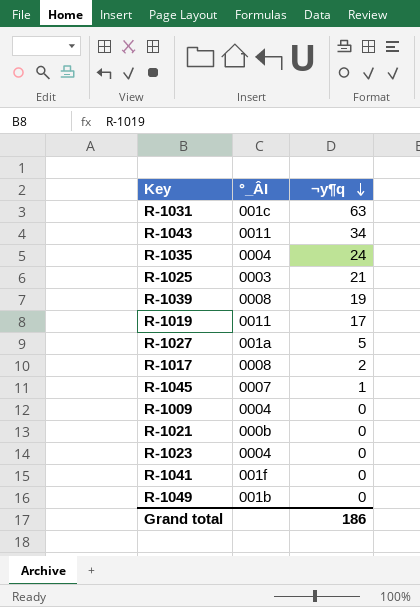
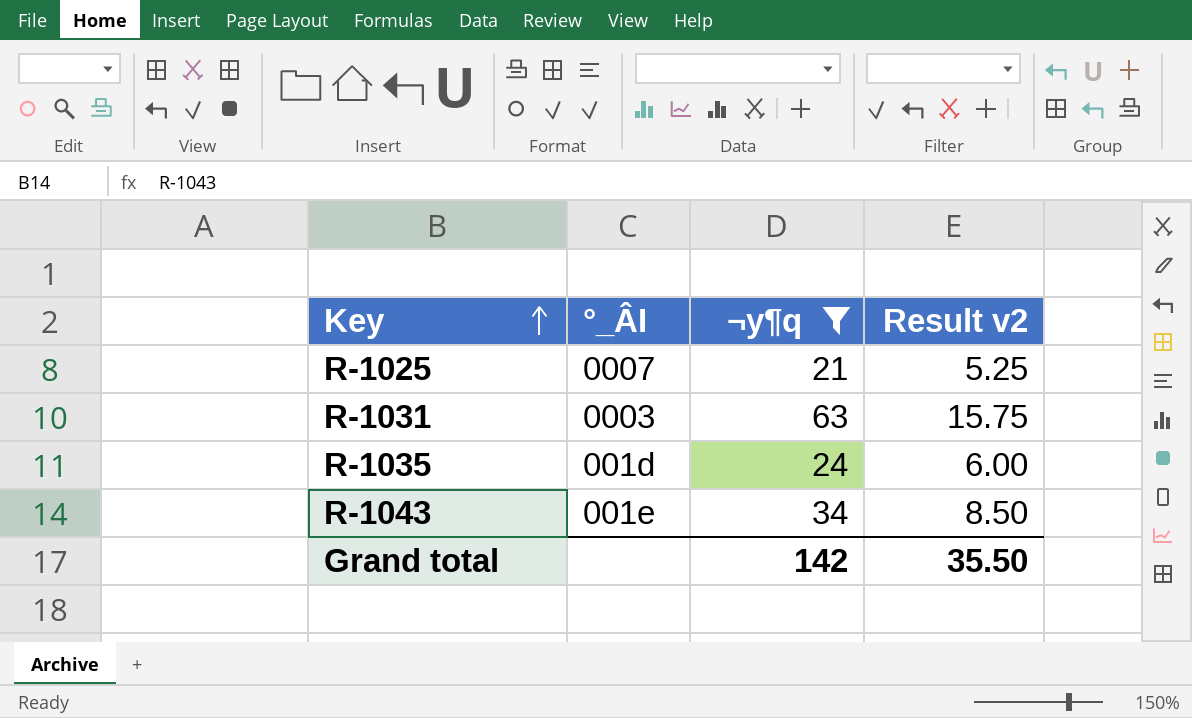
filter: none -> ¬y¶q >= 21
row order: ¬y¶q descending -> Key ascending
column Result v2 | formula: none -> [¬y¶q] * 0.25
R-1025 | °_ÂI: 0003 -> 0007
R-1031 | °_ÂI: 001c -> 0003
R-1035 | °_ÂI: 0004 -> 001d
R-1043 | °_ÂI: 0011 -> 001e
Grand total | ¬y¶q: 186 -> 142

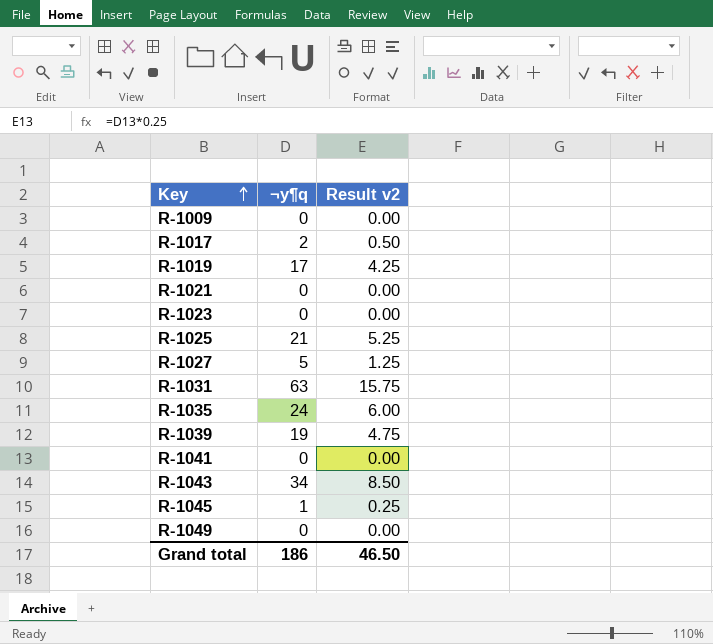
filter: ¬y¶q >= 21 -> none
column °_ÂI | position: 2 -> none
Grand total | ¬y¶q: 142 -> 186
Grand total | Result v2: 35.50 -> 46.50

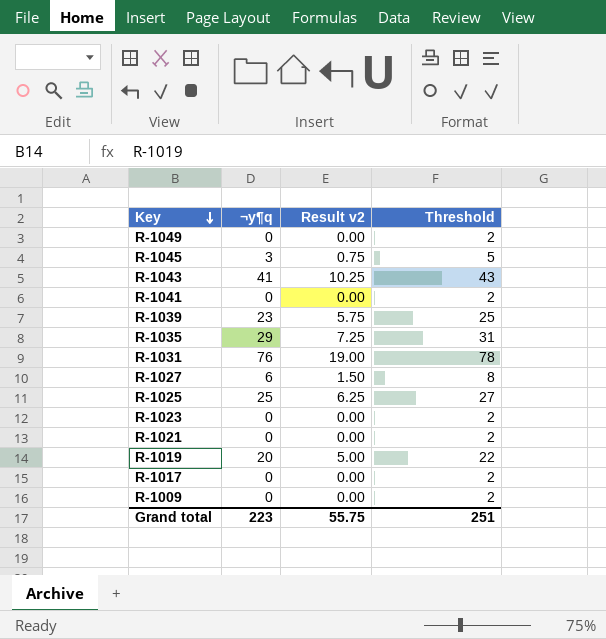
row order: Key ascending -> Key descending
column Threshold | formula: none -> [¬y¶q] + 2
R-1045 | ¬y¶q: 1 -> 3
R-1045 | Result v2: 0.25 -> 0.75
R-1043 | ¬y¶q: 34 -> 41
R-1043 | Result v2: 8.50 -> 10.25
R-1039 | ¬y¶q: 19 -> 23
R-1039 | Result v2: 4.75 -> 5.75
R-1035 | ¬y¶q: 24 -> 29
R-1035 | Result v2: 6.00 -> 7.25
R-1031 | ¬y¶q: 63 -> 76
R-1031 | Result v2: 15.75 -> 19.00
R-1027 | ¬y¶q: 5 -> 6
R-1027 | Result v2: 1.25 -> 1.50
R-1025 | ¬y¶q: 21 -> 25
R-1025 | Result v2: 5.25 -> 6.25
R-1019 | ¬y¶q: 17 -> 20
R-1019 | Result v2: 4.25 -> 5.00
R-1017 | ¬y¶q: 2 -> 0
R-1017 | Result v2: 0.50 -> 0.00
Grand total | ¬y¶q: 186 -> 223
Grand total | Result v2: 46.50 -> 55.75

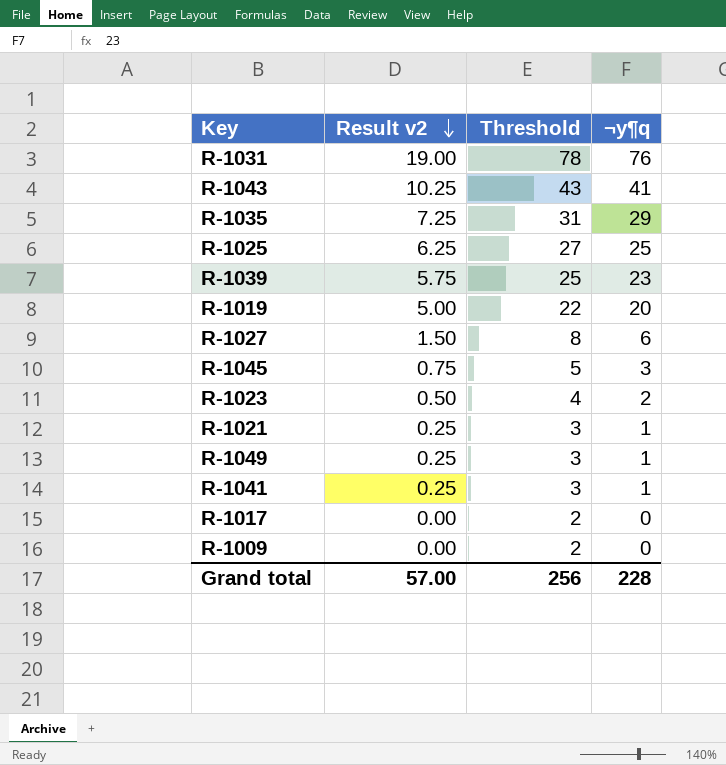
row order: Key descending -> Result v2 descending
column ¬y¶q | position: 2 -> 4
R-1023 | Result v2: 0.00 -> 0.50
R-1023 | Threshold: 2 -> 4
R-1023 | ¬y¶q: 0 -> 2
R-1021 | Result v2: 0.00 -> 0.25
R-1021 | Threshold: 2 -> 3
R-1021 | ¬y¶q: 0 -> 1
R-1049 | Result v2: 0.00 -> 0.25
R-1049 | Threshold: 2 -> 3
R-1049 | ¬y¶q: 0 -> 1
R-1041 | Result v2: 0.00 -> 0.25
R-1041 | Threshold: 2 -> 3
R-1041 | ¬y¶q: 0 -> 1
Grand total | Result v2: 55.75 -> 57.00
Grand total | Threshold: 251 -> 256
Grand total | ¬y¶q: 223 -> 228

